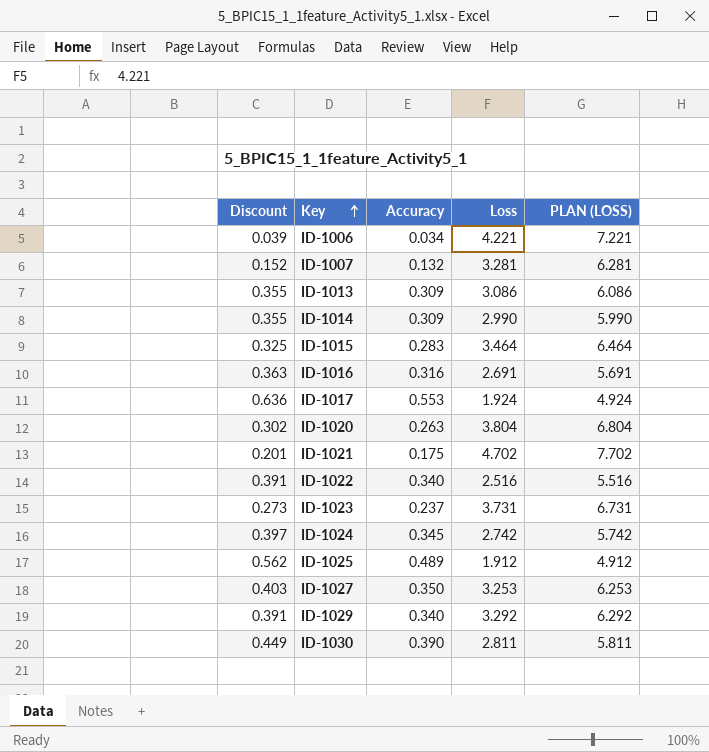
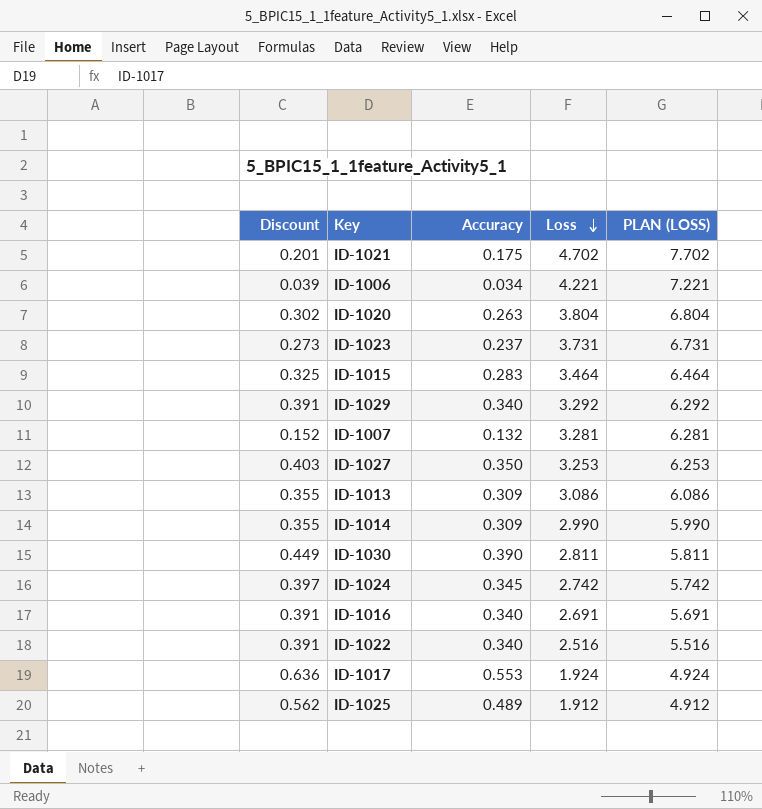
row order: Key ascending -> Loss descending
ID-1016 | Discount: 0.363 -> 0.391
ID-1016 | Accuracy: 0.316 -> 0.340

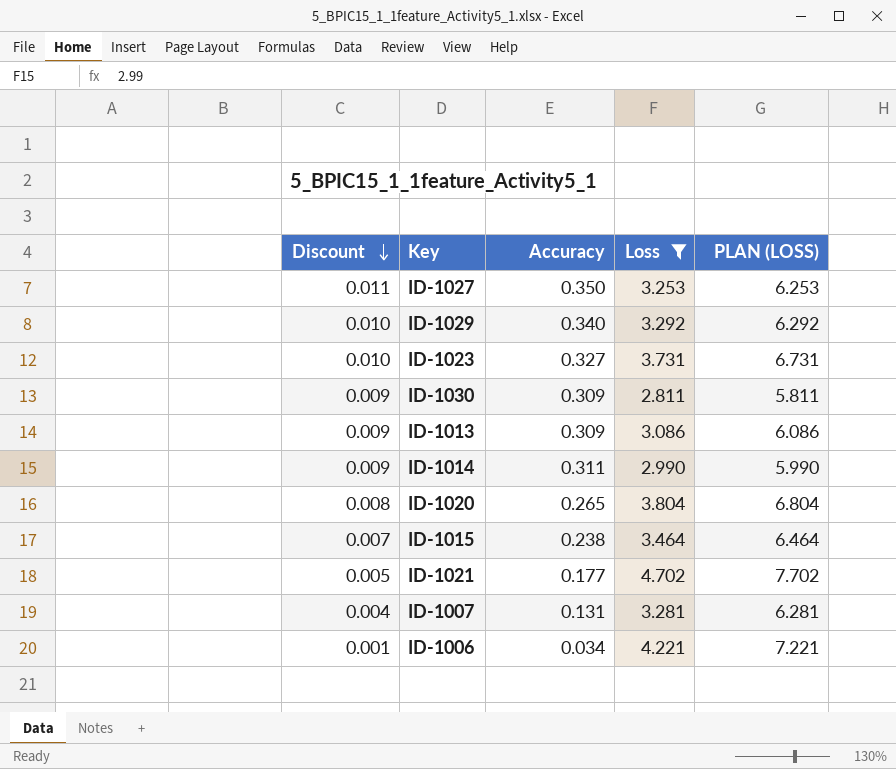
filter: none -> Loss >= 2.811
row order: Loss descending -> Discount descending
column Discount | formula: [Accuracy] * 1.15 -> [Accuracy] * 0.03
ID-1023 | Accuracy: 0.237 -> 0.327
ID-1030 | Accuracy: 0.390 -> 0.309
ID-1014 | Accuracy: 0.309 -> 0.311
ID-1020 | Accuracy: 0.263 -> 0.265
ID-1015 | Accuracy: 0.283 -> 0.238
ID-1021 | Accuracy: 0.175 -> 0.177
ID-1007 | Accuracy: 0.132 -> 0.131

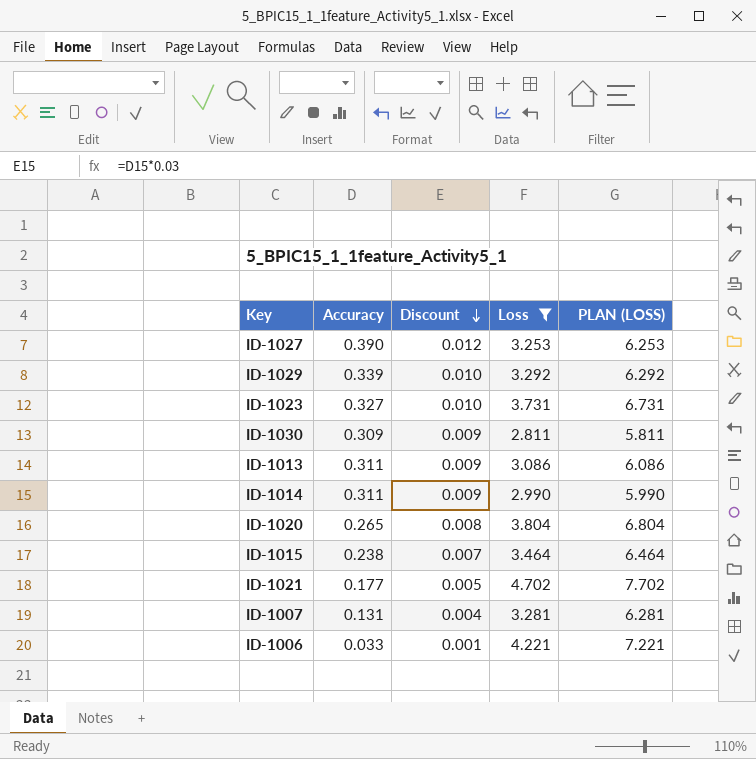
column Discount | position: 1 -> 3
ID-1027 | Accuracy: 0.350 -> 0.390
ID-1027 | Discount: 0.011 -> 0.012
ID-1029 | Accuracy: 0.340 -> 0.339
ID-1013 | Accuracy: 0.309 -> 0.311
ID-1006 | Accuracy: 0.034 -> 0.033

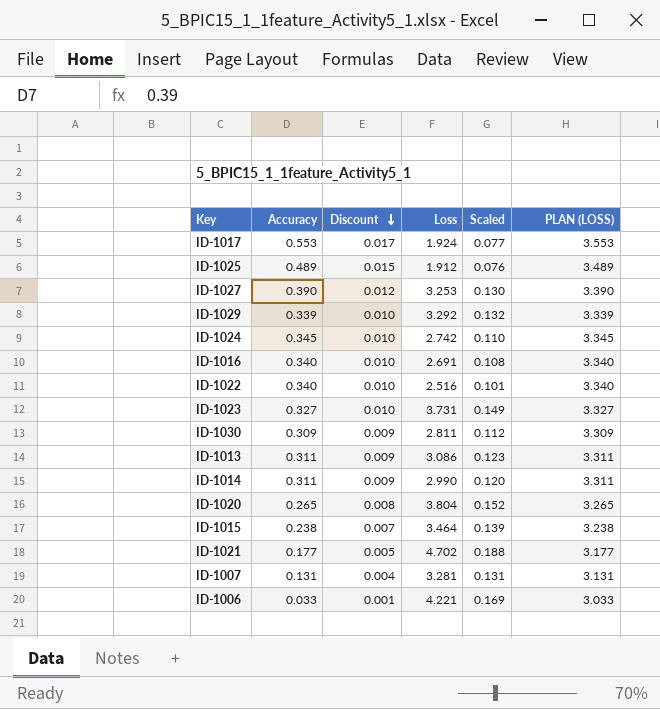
filter: Loss >= 2.811 -> none
column Scaled | formula: none -> [Loss] * 0.04
column PLAN (LOSS) | formula: [Loss] + 3 -> [Accuracy] + 3

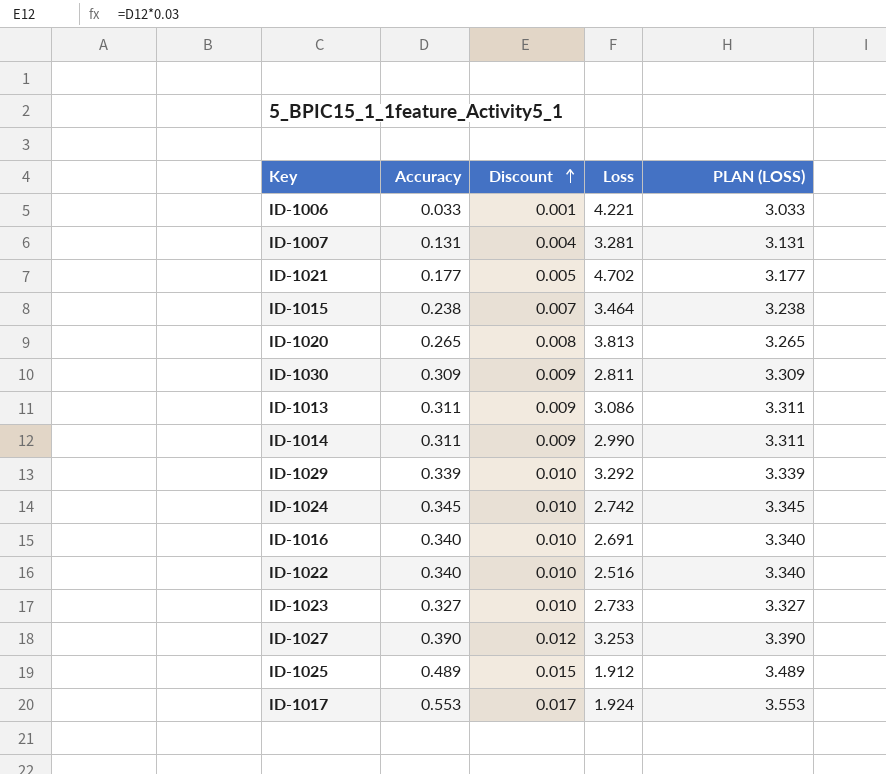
row order: Discount descending -> Discount ascending
column Scaled | formula: [Loss] * 0.04 -> none
ID-1020 | Loss: 3.804 -> 3.813
ID-1023 | Loss: 3.731 -> 2.733

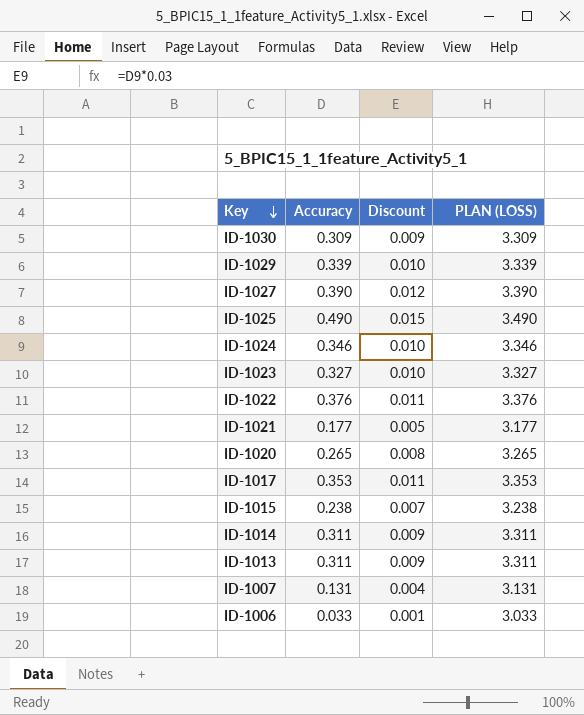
row order: Discount ascending -> Key descending
column Loss | position: 4 -> none
row ID-1016: 0.340 | 0.010 | 2.691 | 3.340 -> none
ID-1025 | Accuracy: 0.489 -> 0.490
ID-1025 | PLAN (LOSS): 3.489 -> 3.490
ID-1024 | Accuracy: 0.345 -> 0.346
ID-1024 | PLAN (LOSS): 3.345 -> 3.346
ID-1022 | Accuracy: 0.340 -> 0.376
ID-1022 | Discount: 0.010 -> 0.011
ID-1022 | PLAN (LOSS): 3.340 -> 3.376
ID-1017 | Accuracy: 0.553 -> 0.353
ID-1017 | Discount: 0.017 -> 0.011
ID-1017 | PLAN (LOSS): 3.553 -> 3.353

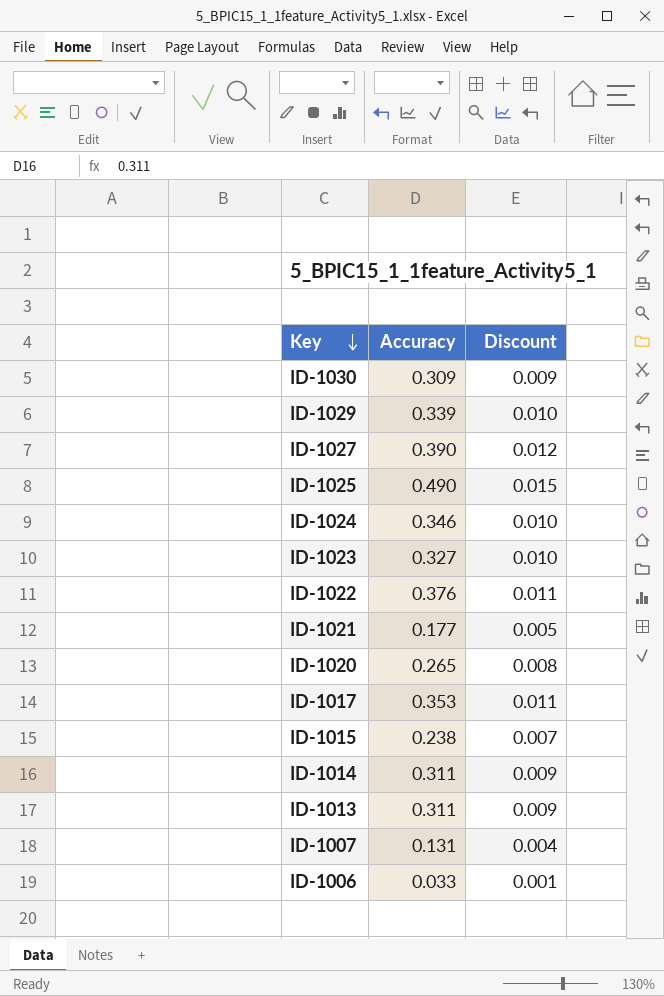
column PLAN (LOSS) | formula: [Accuracy] + 3 -> none

